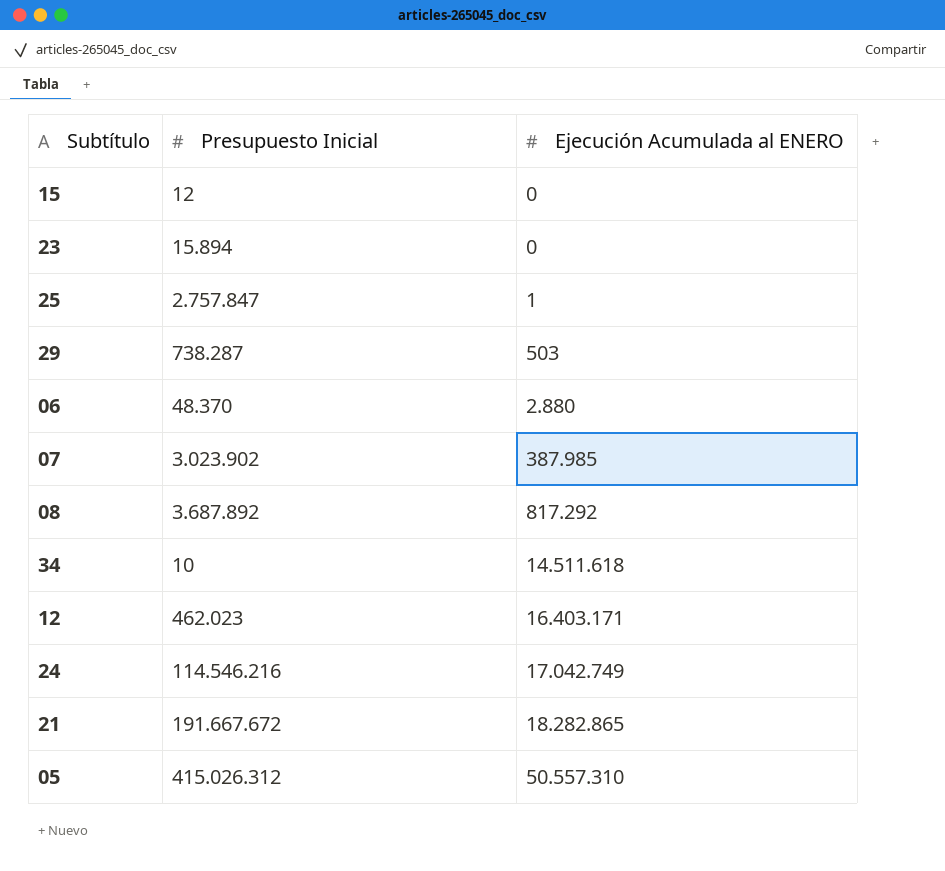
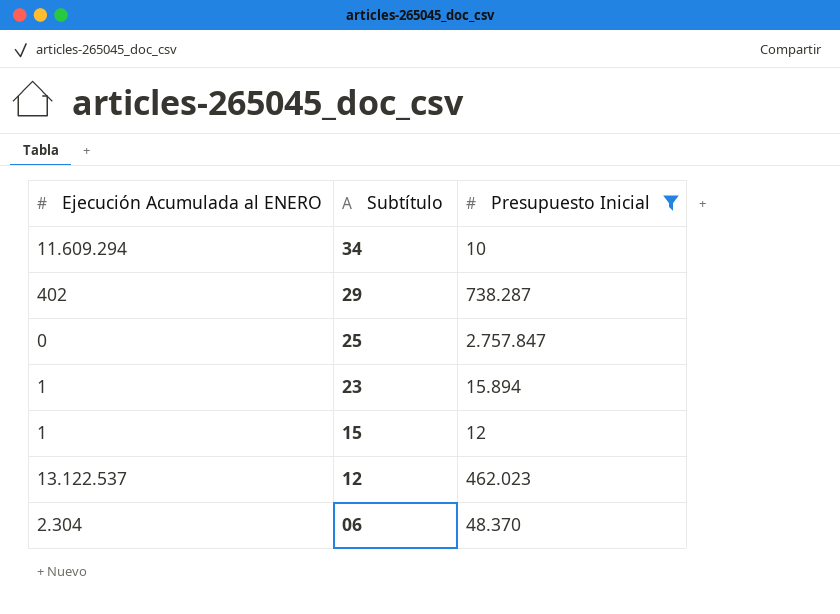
filter: none -> Presupuesto Inicial <= 2.757.847
row order: Ejecución Acumulada al ENERO ascending -> Subtítulo descending
column Ejecución Acumulada al ENERO | position: 3 -> 1
34 | Ejecución Acumulada al ENERO: 14.511.618 -> 11.609.294
29 | Ejecución Acumulada al ENERO: 503 -> 402
25 | Ejecución Acumulada al ENERO: 1 -> 0
23 | Ejecución Acumulada al ENERO: 0 -> 1
15 | Ejecución Acumulada al ENERO: 0 -> 1
12 | Ejecución Acumulada al ENERO: 16.403.171 -> 13.122.537
06 | Ejecución Acumulada al ENERO: 2.880 -> 2.304

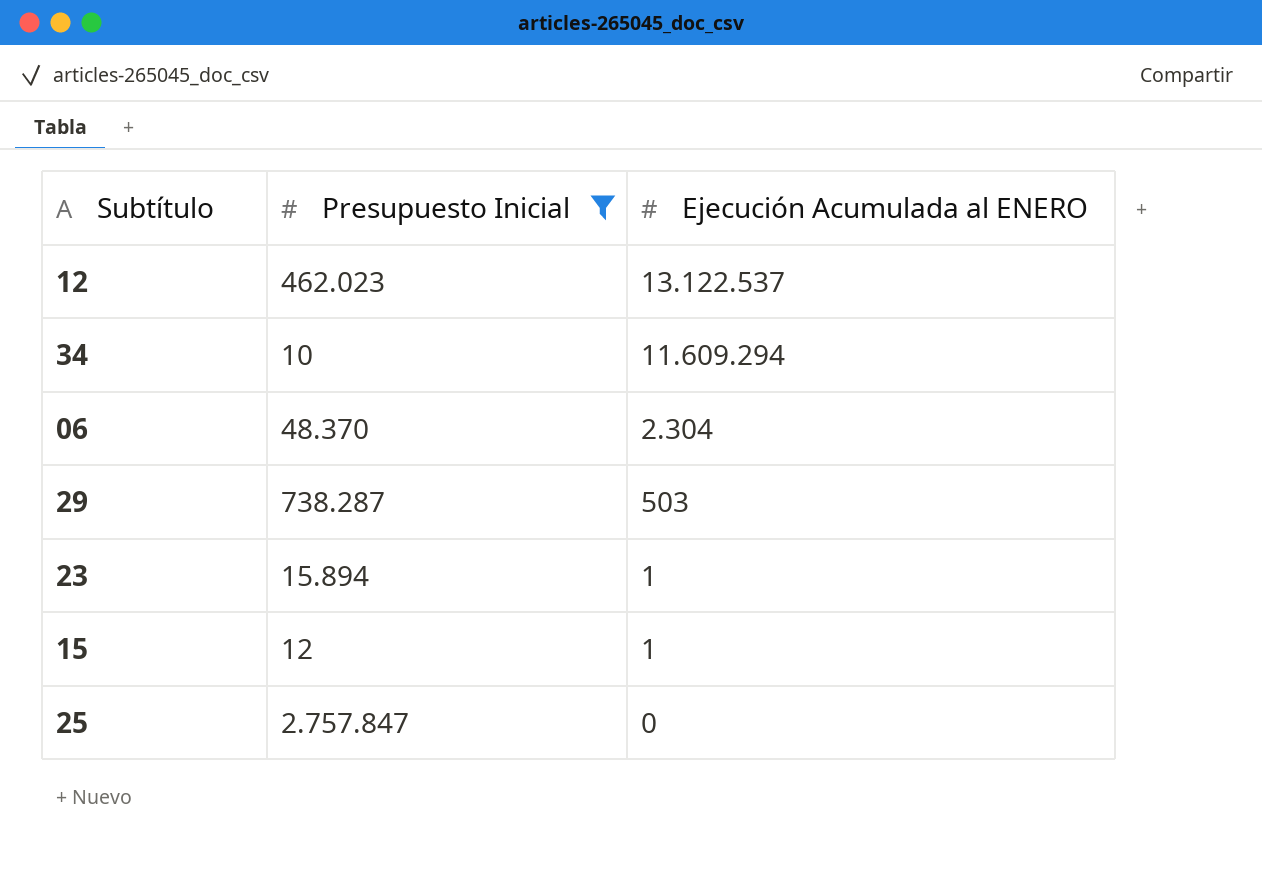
row order: Subtítulo descending -> Ejecución Acumulada al ENERO descending
column Ejecución Acumulada al ENERO | position: 1 -> 3
29 | Ejecución Acumulada al ENERO: 402 -> 503

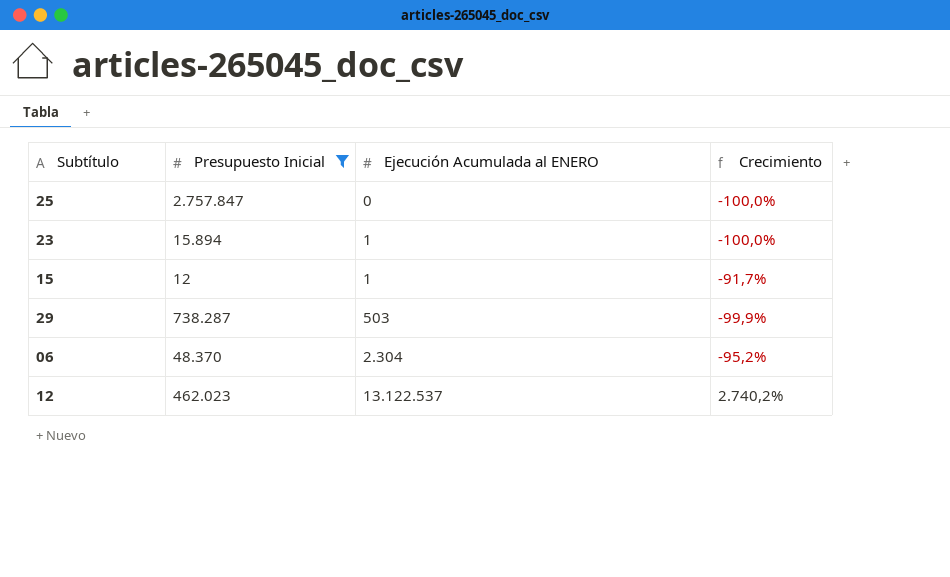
row order: Ejecución Acumulada al ENERO descending -> Ejecución Acumulada al ENERO ascending
column Crecimiento | formula: none -> ([Ejecución Acumulada al ENERO] - [Presupuesto Inicial]) / [Presupuesto Inicial]
row 34: 10 | 11.609.294 -> none

